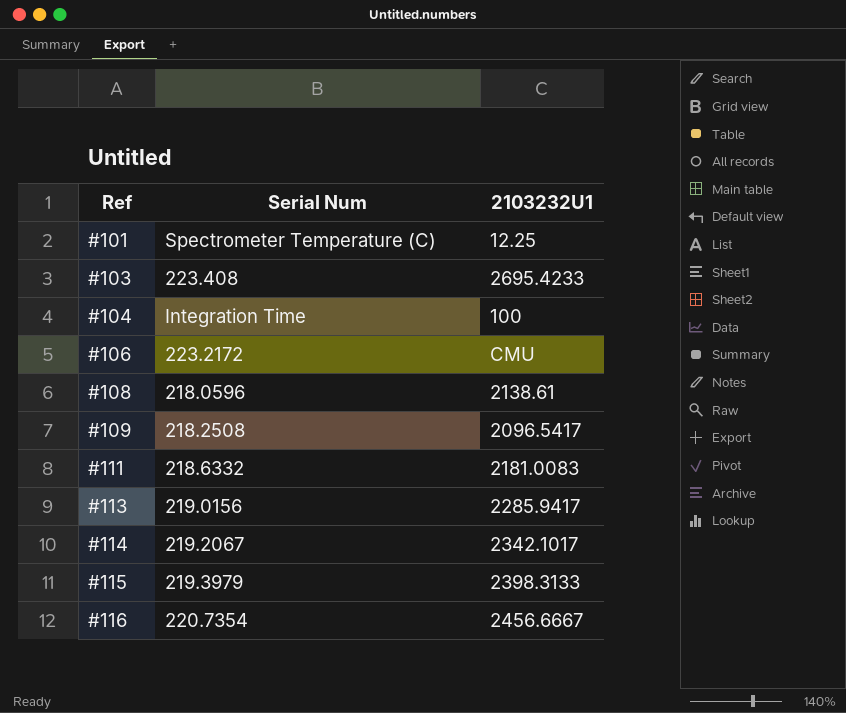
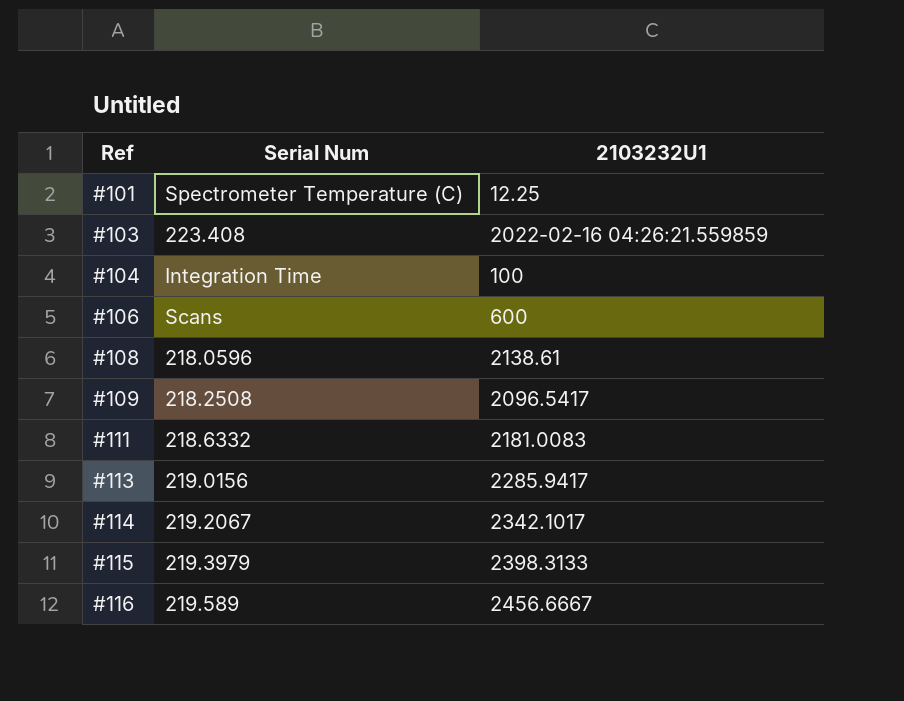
#103 | 2103232U1: 2695.4233 -> 2022-02-16 04:26:21.559859
#106 | Serial Num: 223.2172 -> Scans
#106 | 2103232U1: CMU -> 600
#116 | Serial Num: 220.7354 -> 219.589

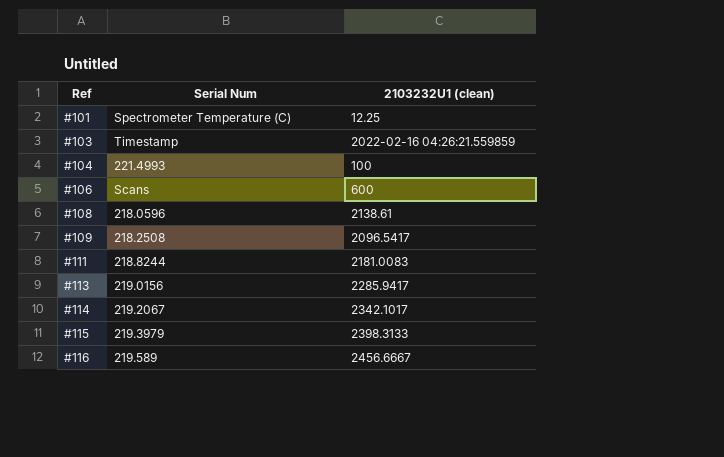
column name: 2103232U1 -> 2103232U1 (clean)
#103 | Serial Num: 223.408 -> Timestamp
#104 | Serial Num: Integration Time -> 221.4993
#111 | Serial Num: 218.6332 -> 218.8244

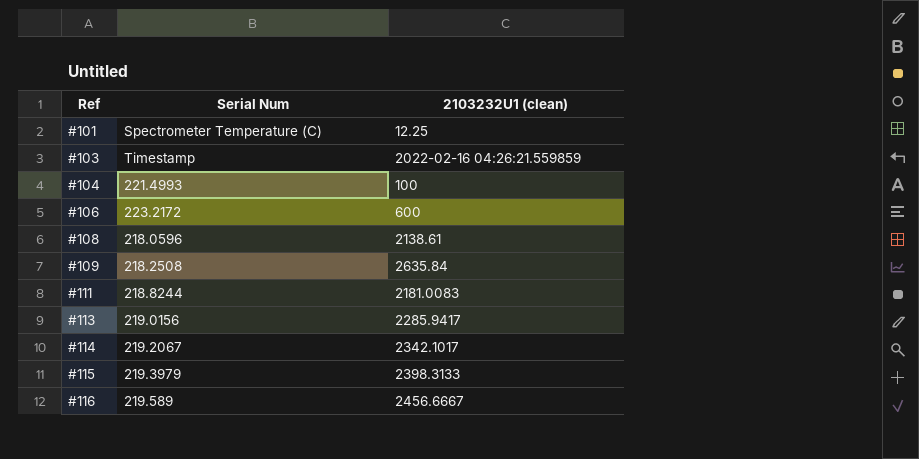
#106 | Serial Num: Scans -> 223.2172
#109 | 2103232U1 (clean): 2096.5417 -> 2635.84

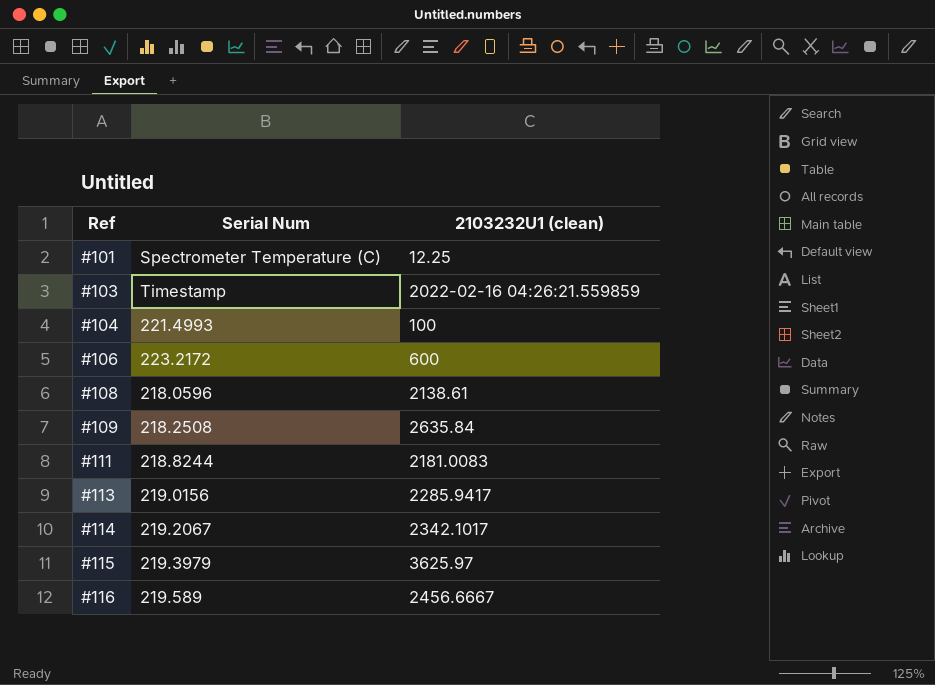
#115 | 2103232U1 (clean): 2398.3133 -> 3625.97

